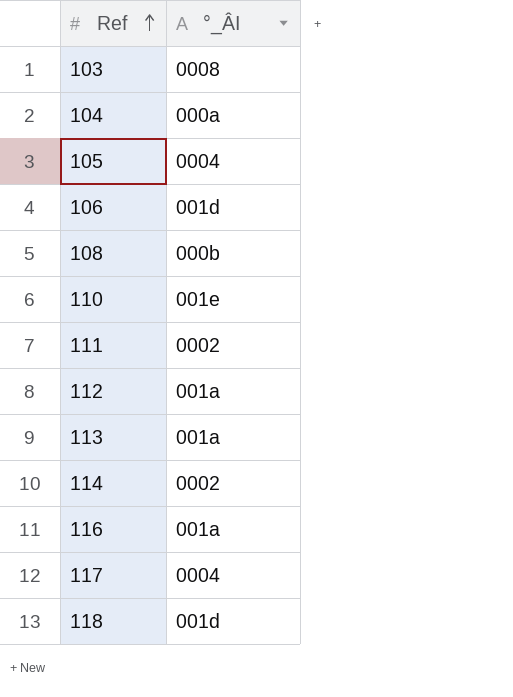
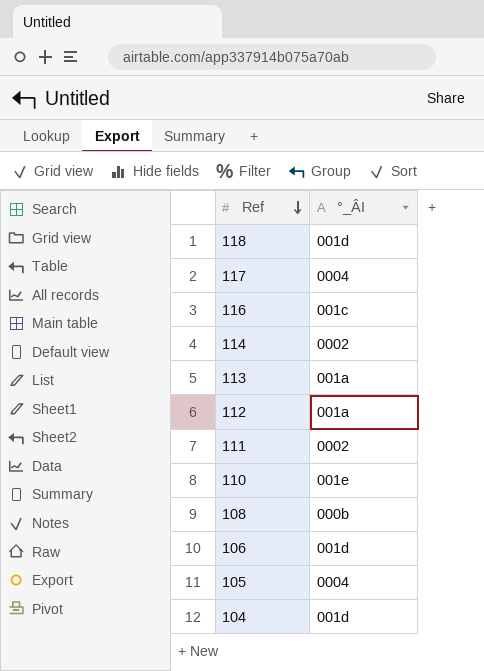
row order: Ref ascending -> Ref descending
row 103: 0008 -> none
116 | °_ÂI: 001a -> 001c
104 | °_ÂI: 000a -> 001d

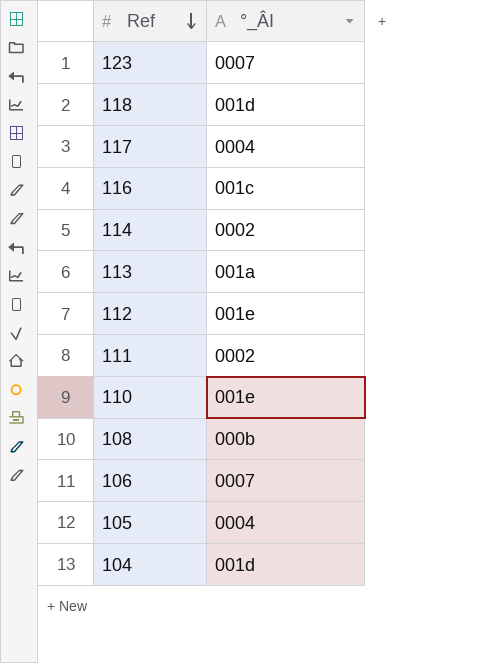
row 123: none -> 0007
112 | °_ÂI: 001a -> 001e
106 | °_ÂI: 001d -> 0007

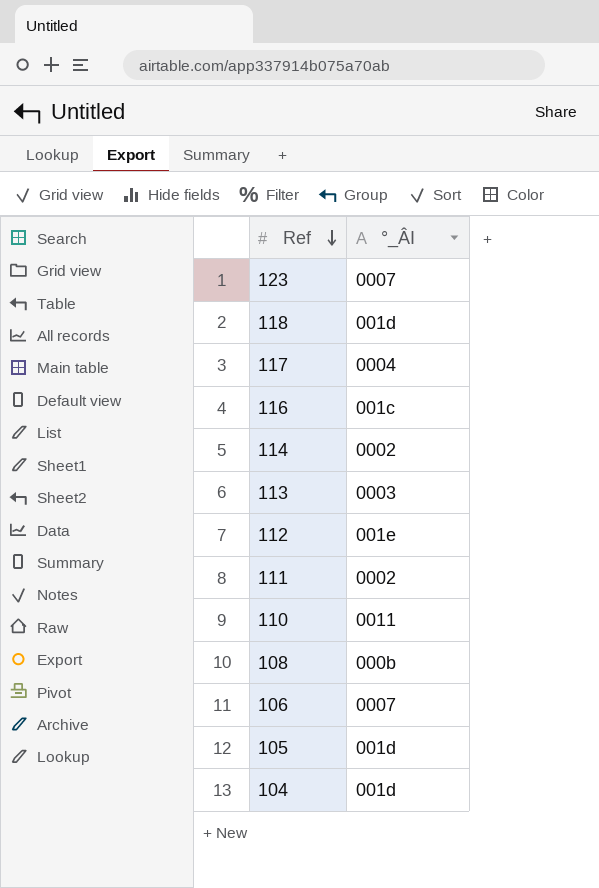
113 | °_ÂI: 001a -> 0003
110 | °_ÂI: 001e -> 0011
105 | °_ÂI: 0004 -> 001d

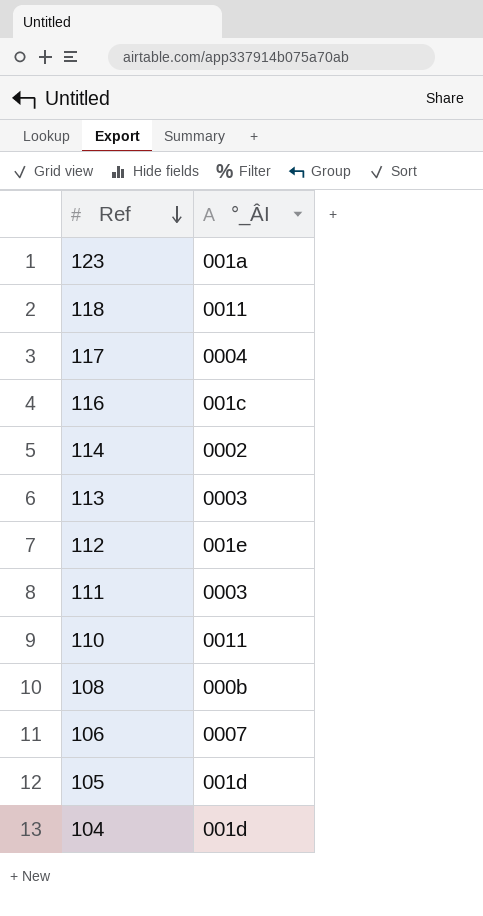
123 | °_ÂI: 0007 -> 001a
118 | °_ÂI: 001d -> 0011
111 | °_ÂI: 0002 -> 0003

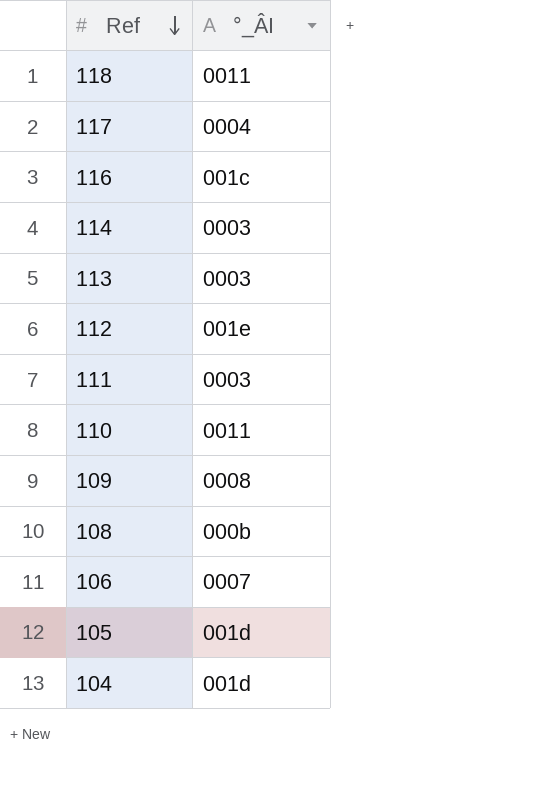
row 123: 001a -> none
114 | °_ÂI: 0002 -> 0003
row 109: none -> 0008

